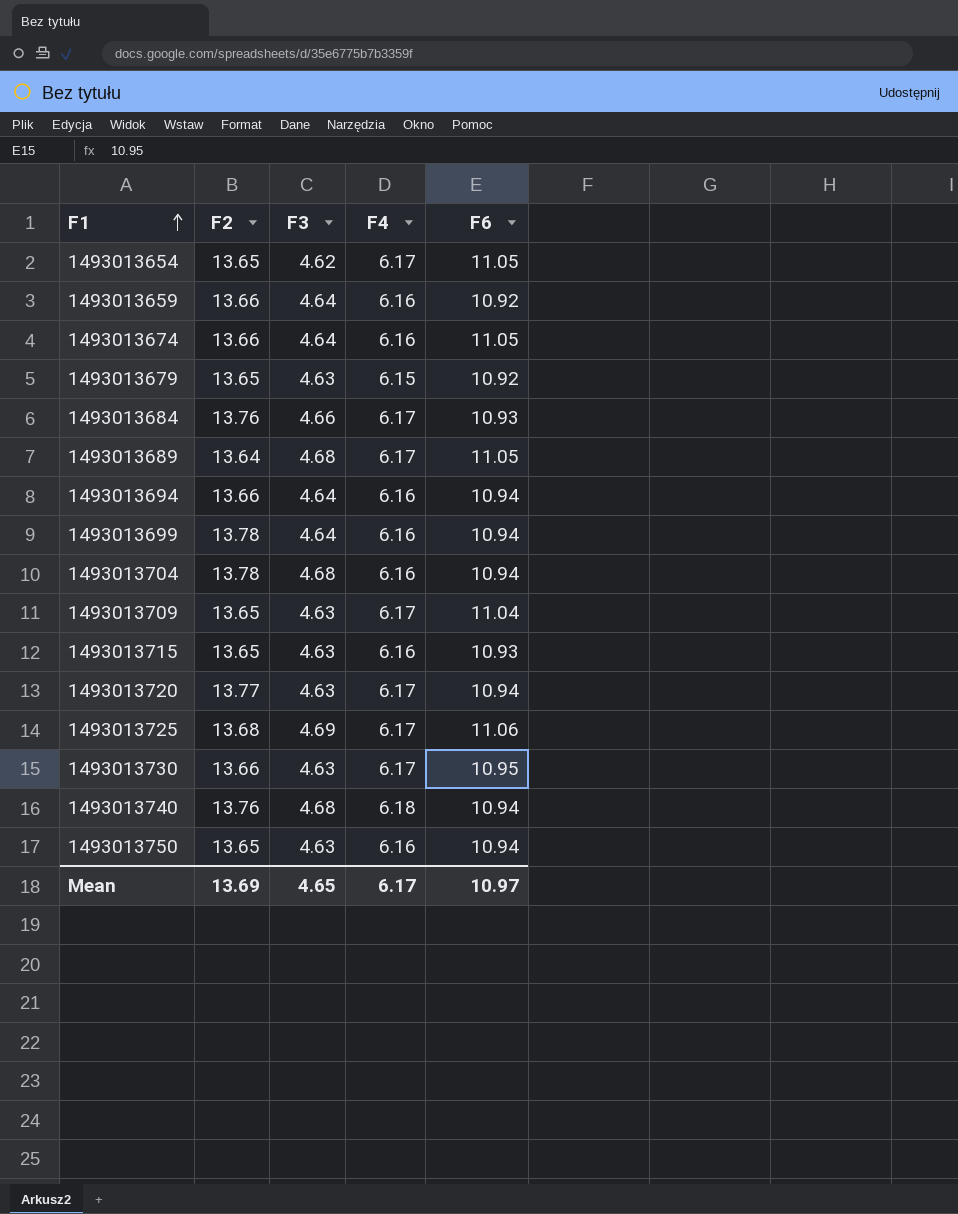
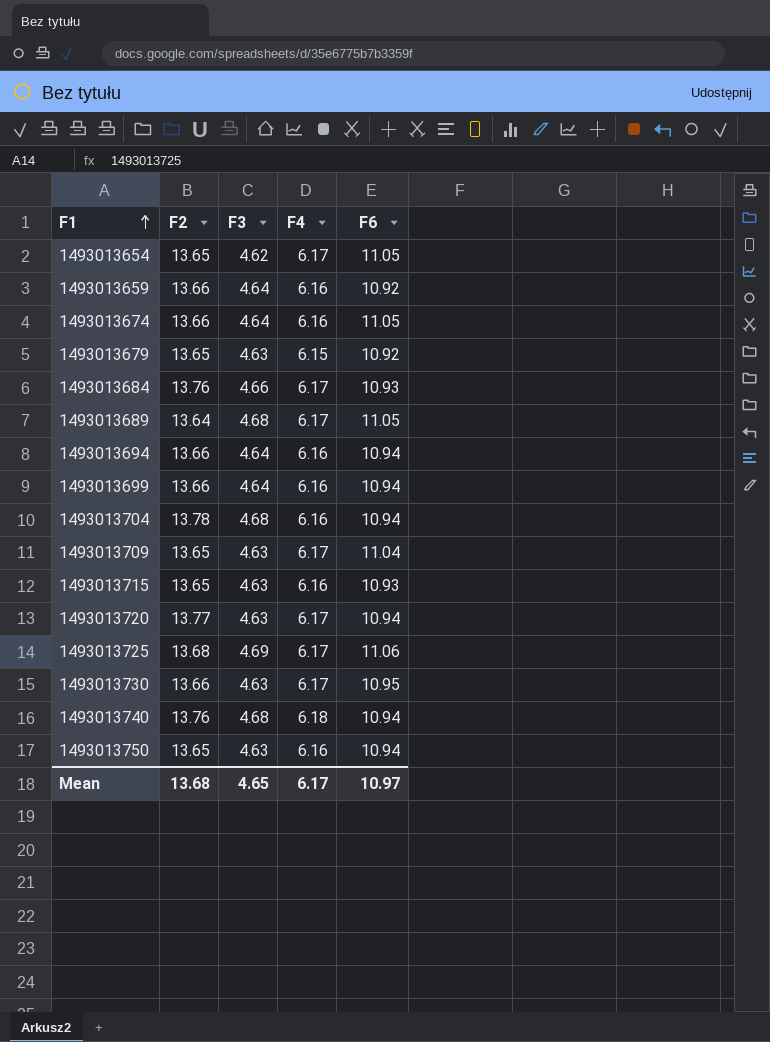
1493013699 | F2: 13.78 -> 13.66
Mean | F2: 13.69 -> 13.68

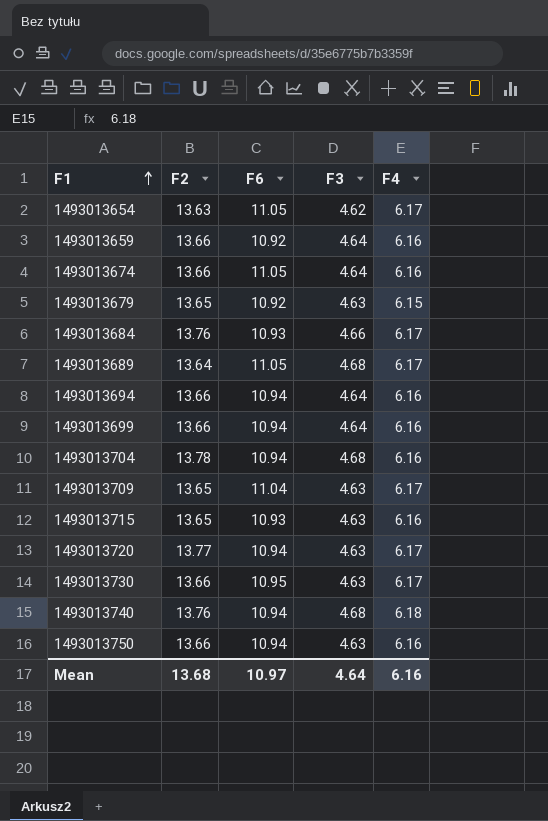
column F6 | position: 5 -> 3
row 1493013725: 13.68 | 4.69 | 6.17 | 11.06 -> none
1493013654 | F2: 13.65 -> 13.63
1493013750 | F2: 13.65 -> 13.66
Mean | F3: 4.65 -> 4.64
Mean | F4: 6.17 -> 6.16

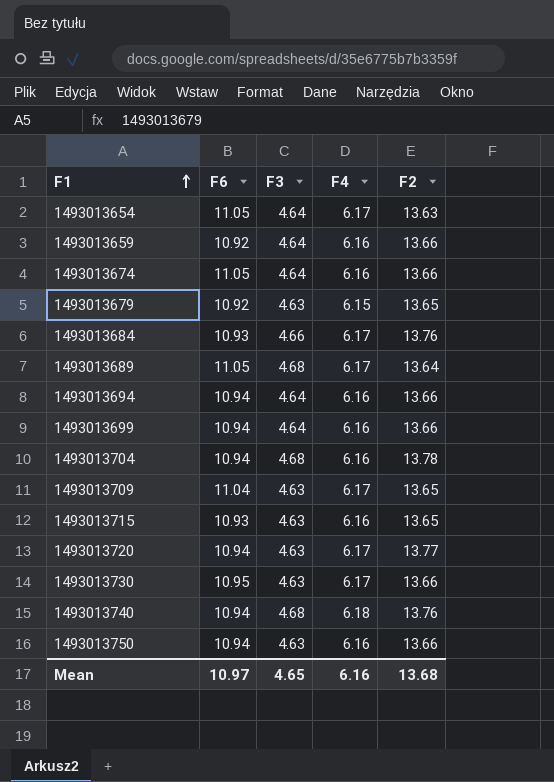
column F2 | position: 2 -> 5
1493013654 | F3: 4.62 -> 4.64
Mean | F3: 4.64 -> 4.65

